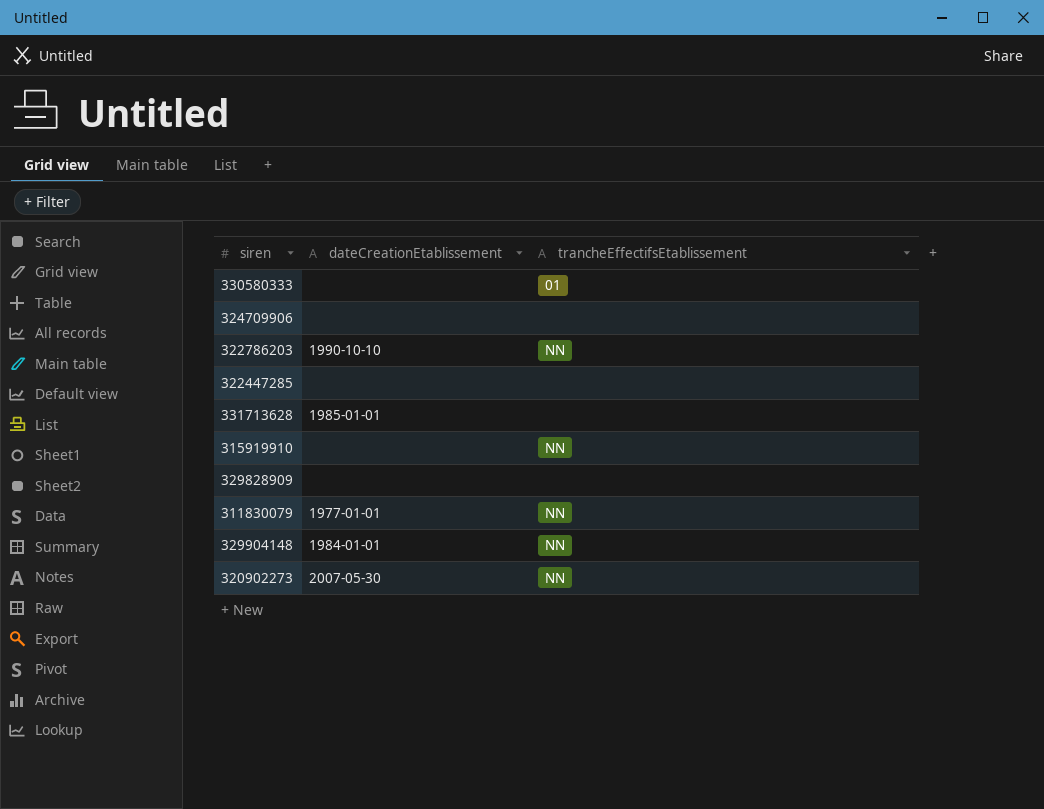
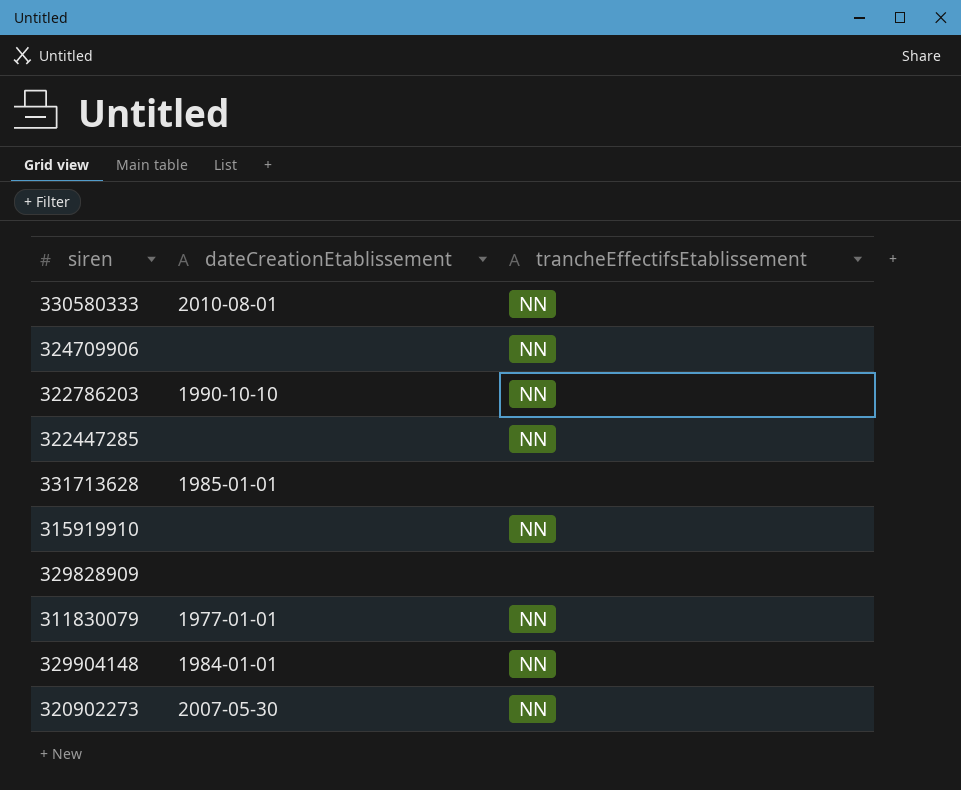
330580333 | dateCreationEtablissement: none -> 2010-08-01
330580333 | trancheEffectifsEtablissement: 01 -> NN
324709906 | trancheEffectifsEtablissement: none -> NN
322447285 | trancheEffectifsEtablissement: none -> NN

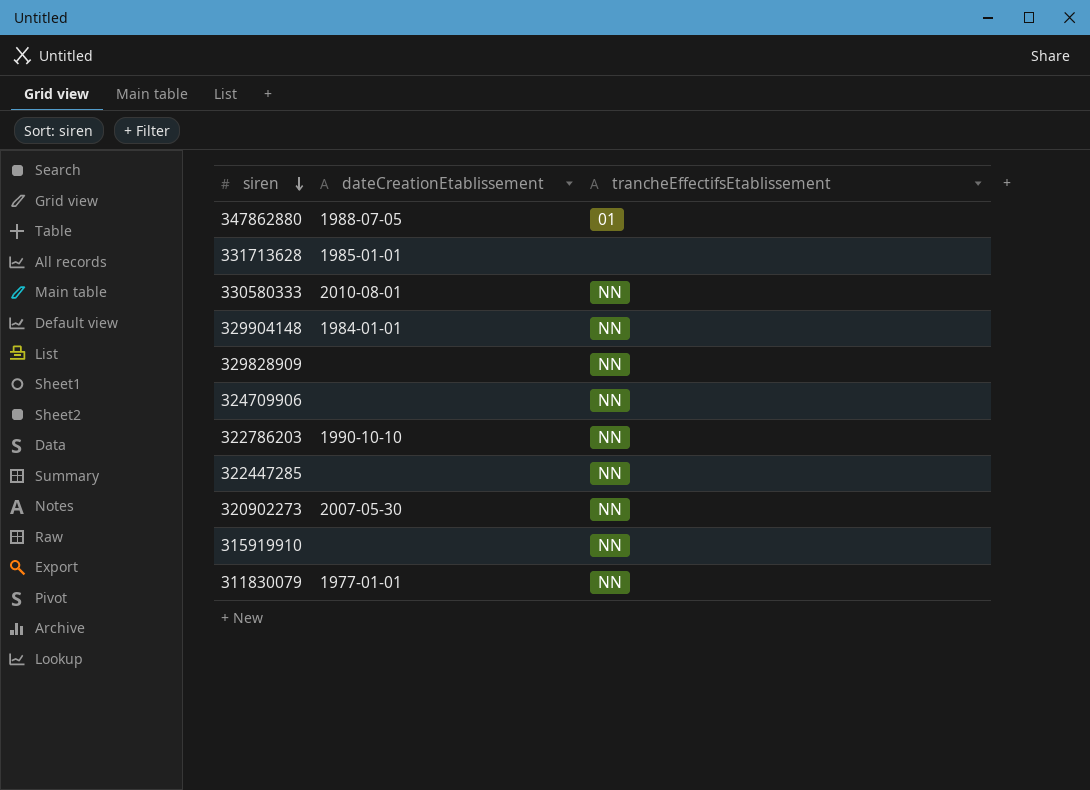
row order: none -> siren descending
row 347862880: none -> 1988-07-05 | 01
329828909 | trancheEffectifsEtablissement: none -> NN

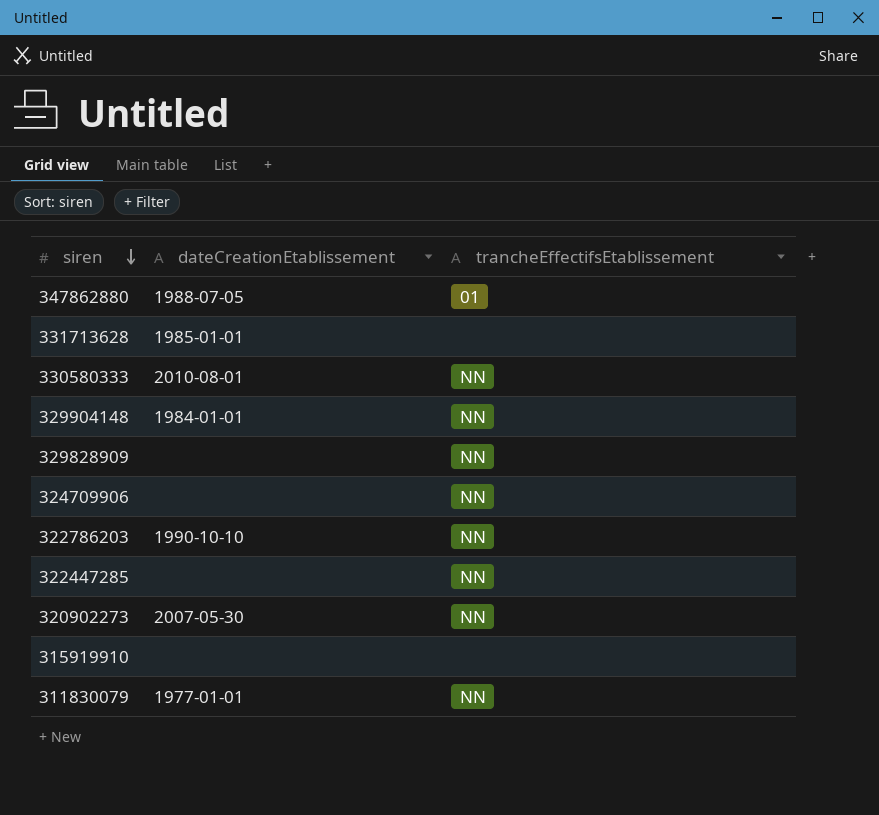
315919910 | trancheEffectifsEtablissement: NN -> none

